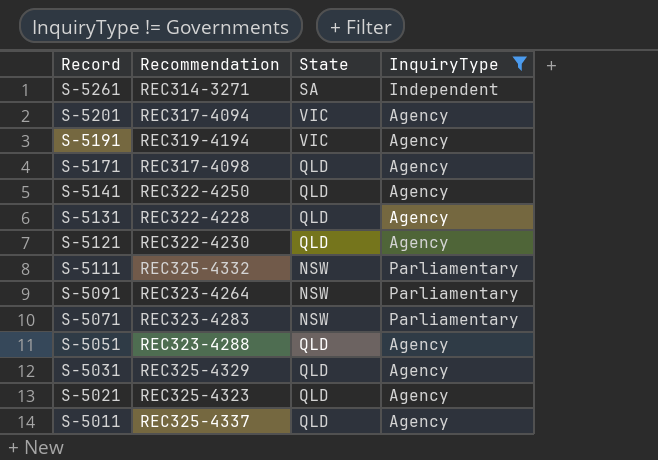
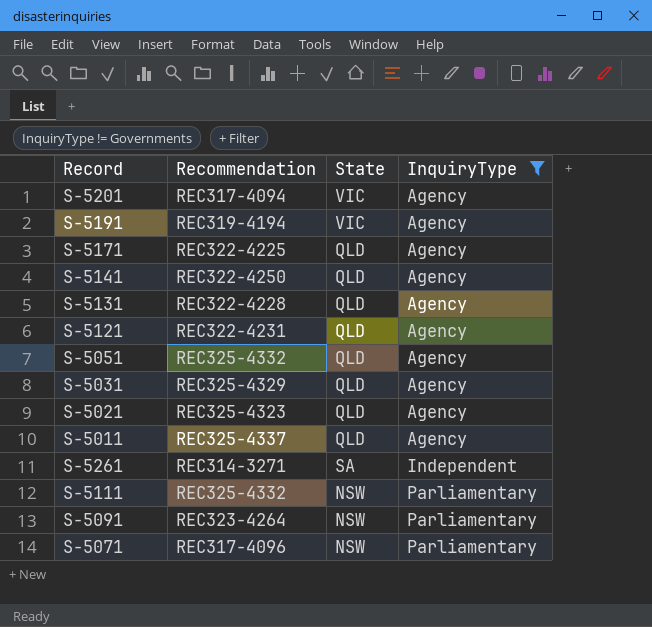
row order: Record descending -> InquiryType ascending
S-5171 | Recommendation: REC317-4098 -> REC322-4225
S-5121 | Recommendation: REC322-4230 -> REC322-4231
S-5051 | Recommendation: REC323-4288 -> REC325-4332
S-5071 | Recommendation: REC323-4283 -> REC317-4096

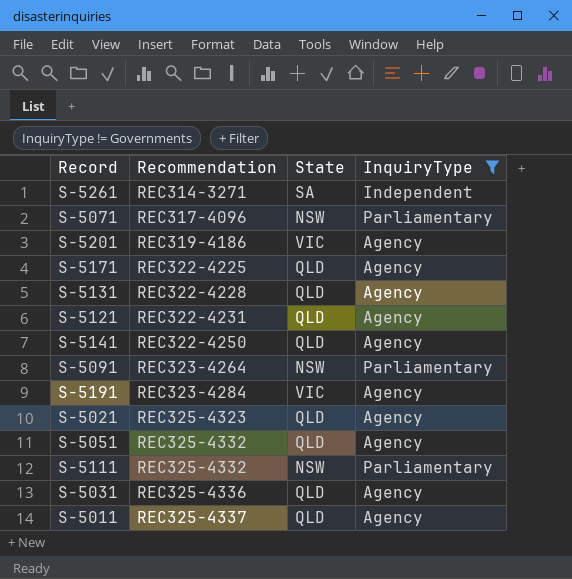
row order: InquiryType ascending -> Recommendation ascending
S-5201 | Recommendation: REC317-4094 -> REC319-4186
S-5191 | Recommendation: REC319-4194 -> REC323-4284
S-5031 | Recommendation: REC325-4329 -> REC325-4336

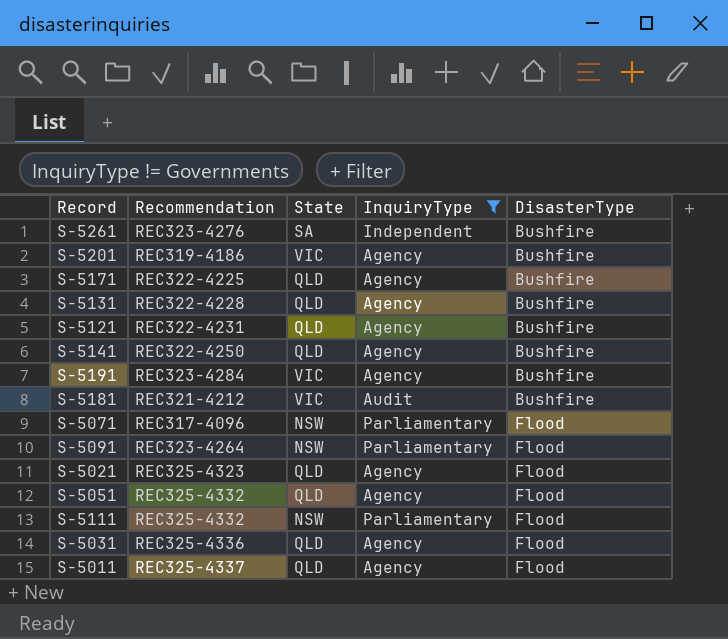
row order: Recommendation ascending -> DisasterType ascending
column DisasterType | position: none -> 5
S-5261 | Recommendation: REC314-3271 -> REC323-4276
row S-5181: none -> REC321-4212 | VIC | Audit | Bushfire

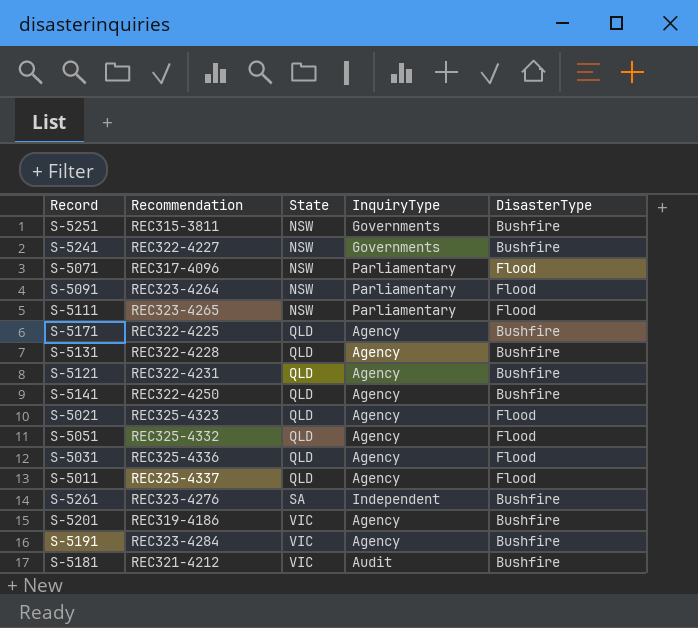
filter: InquiryType != Governments -> none
row order: DisasterType ascending -> State ascending
S-5111 | Recommendation: REC325-4332 -> REC323-4265

